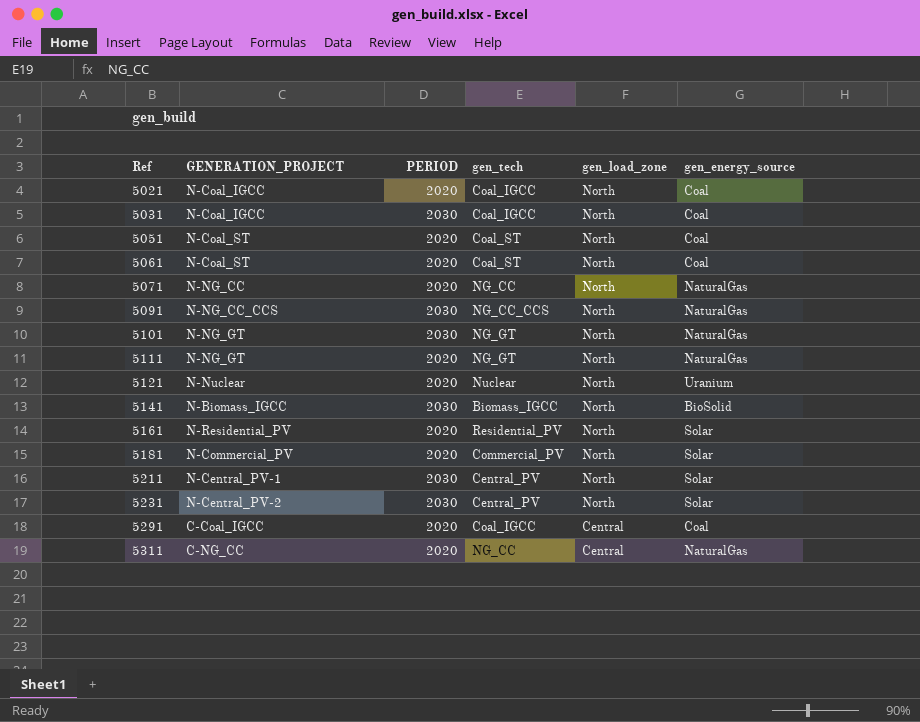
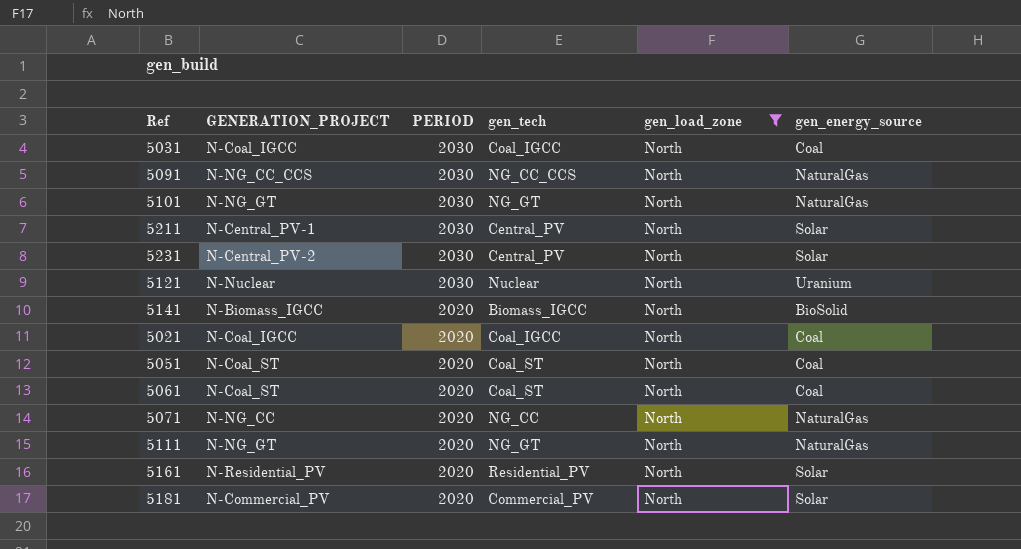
filter: none -> gen_load_zone = North
row order: Ref ascending -> PERIOD descending
5121 | PERIOD: 2020 -> 2030
5141 | PERIOD: 2030 -> 2020

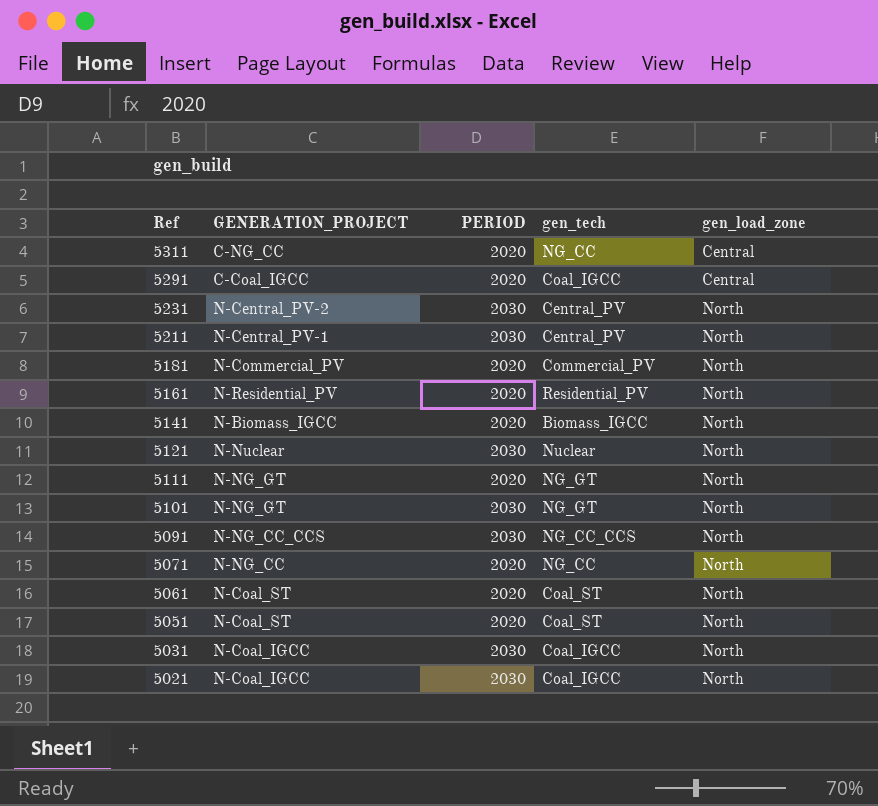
filter: gen_load_zone = North -> none
row order: PERIOD descending -> Ref descending
column gen_energy_source | position: 6 -> none
5021 | PERIOD: 2020 -> 2030

